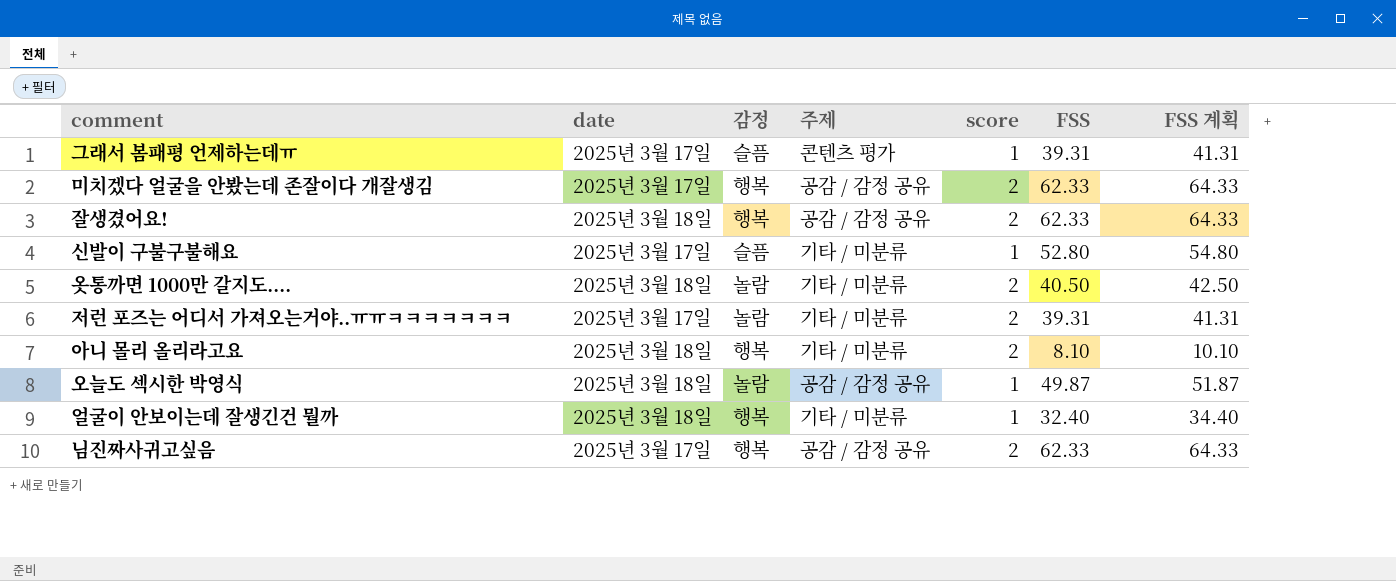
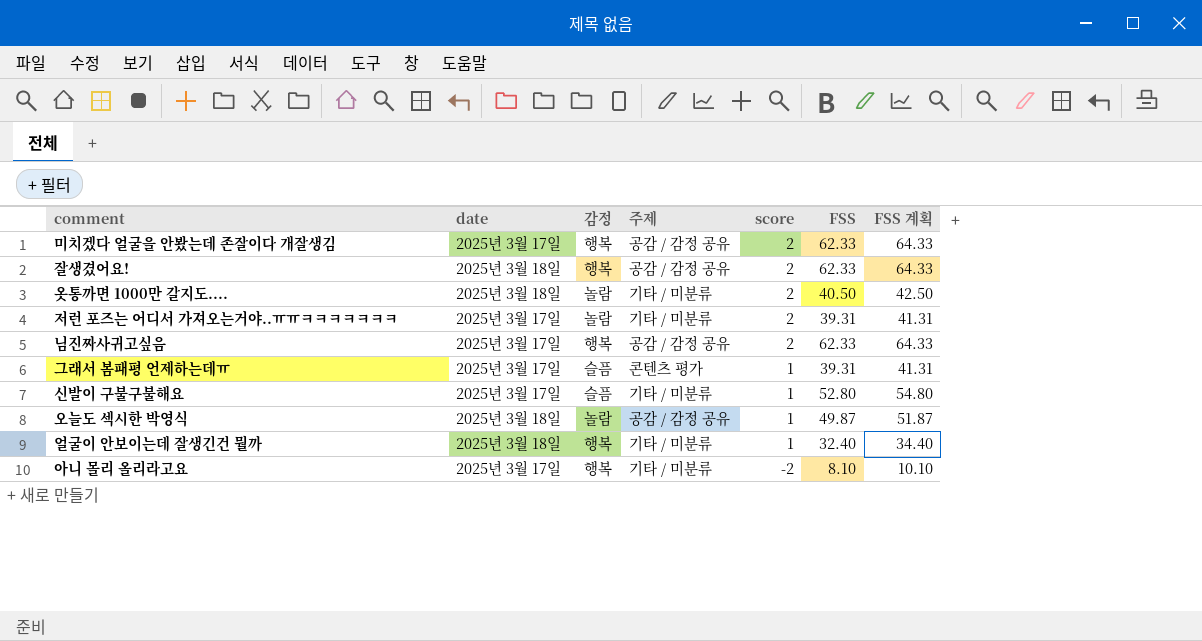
row order: none -> score descending
아니 몰리 올리라고요 | date: 2025년 3월 18일 -> 2025년 3월 17일
아니 몰리 올리라고요 | score: 2 -> -2

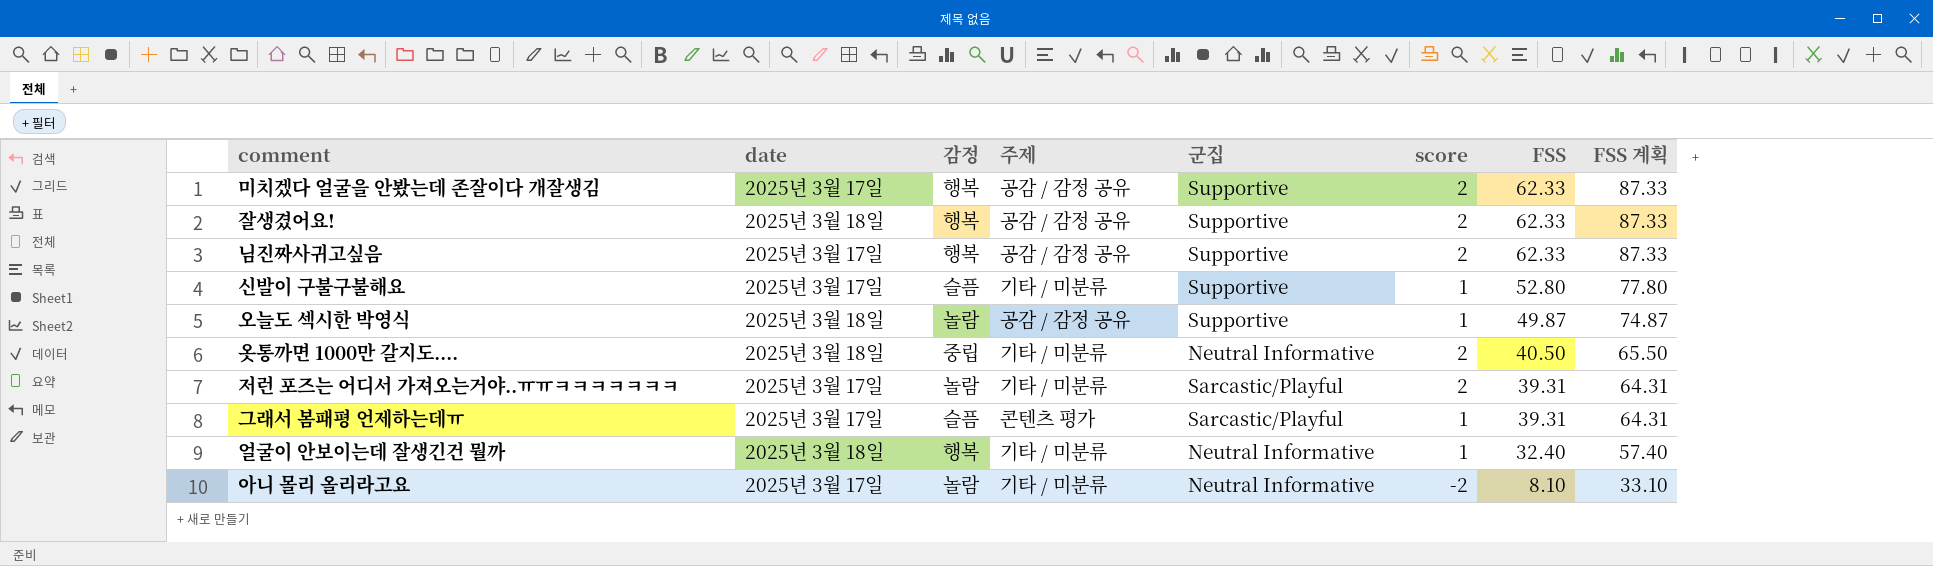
row order: score descending -> FSS descending
column 군집 | position: none -> 5
column FSS 계획 | formula: [FSS] + 2 -> [FSS] + 25
옷통까면 1000만 갈지도.... | 감정: 놀람 -> 중립
아니 몰리 올리라고요 | 감정: 행복 -> 놀람

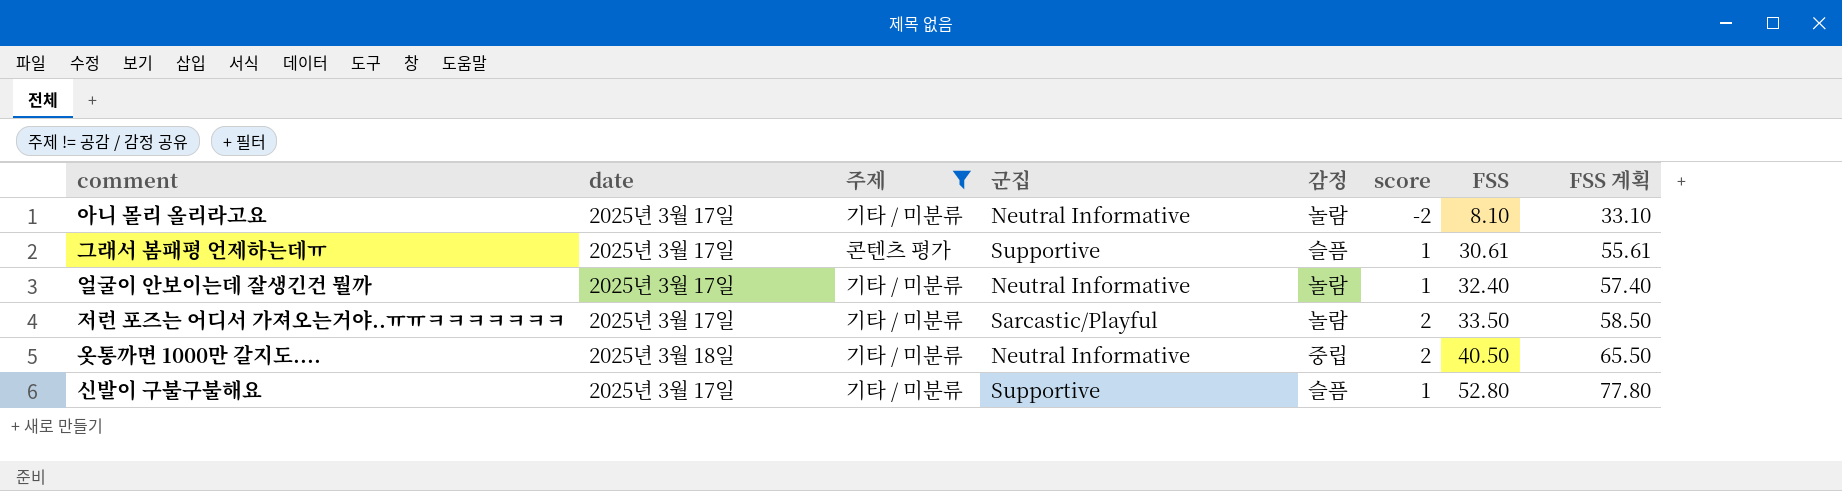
filter: none -> 주제 != 공감 / 감정 공유
row order: FSS descending -> FSS ascending
column 감정 | position: 3 -> 5
그래서 봄패평 언제하는데ㅠ | 군집: Sarcastic/Playful -> Supportive
그래서 봄패평 언제하는데ㅠ | FSS: 39.31 -> 30.61
그래서 봄패평 언제하는데ㅠ | FSS 계획: 64.31 -> 55.61
얼굴이 안보이는데 잘생긴건 뭘까 | date: 2025년 3월 18일 -> 2025년 3월 17일
얼굴이 안보이는데 잘생긴건 뭘까 | 감정: 행복 -> 놀람
저런 포즈는 어디서 가져오는거야..ㅠㅠㅋㅋㅋㅋㅋㅋㅋ | FSS: 39.31 -> 33.50
저런 포즈는 어디서 가져오는거야..ㅠㅠㅋㅋㅋㅋㅋㅋㅋ | FSS 계획: 64.31 -> 58.50

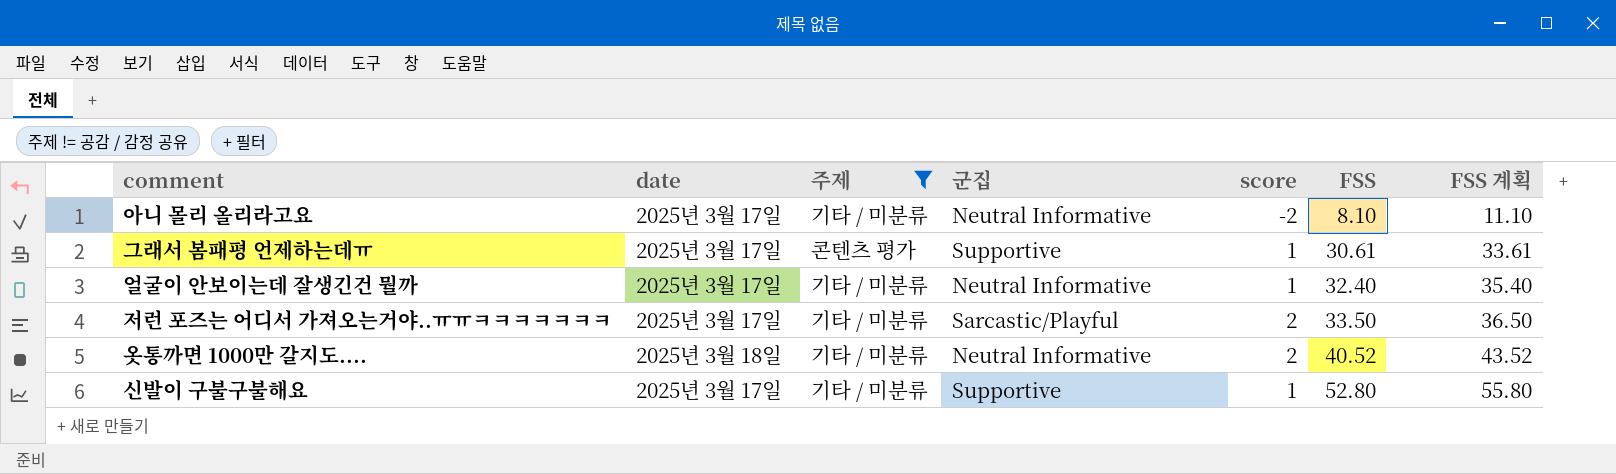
column 감정 | position: 5 -> none
column FSS 계획 | formula: [FSS] + 25 -> [FSS] + 3
옷통까면 1000만 갈지도.... | FSS: 40.50 -> 40.52

